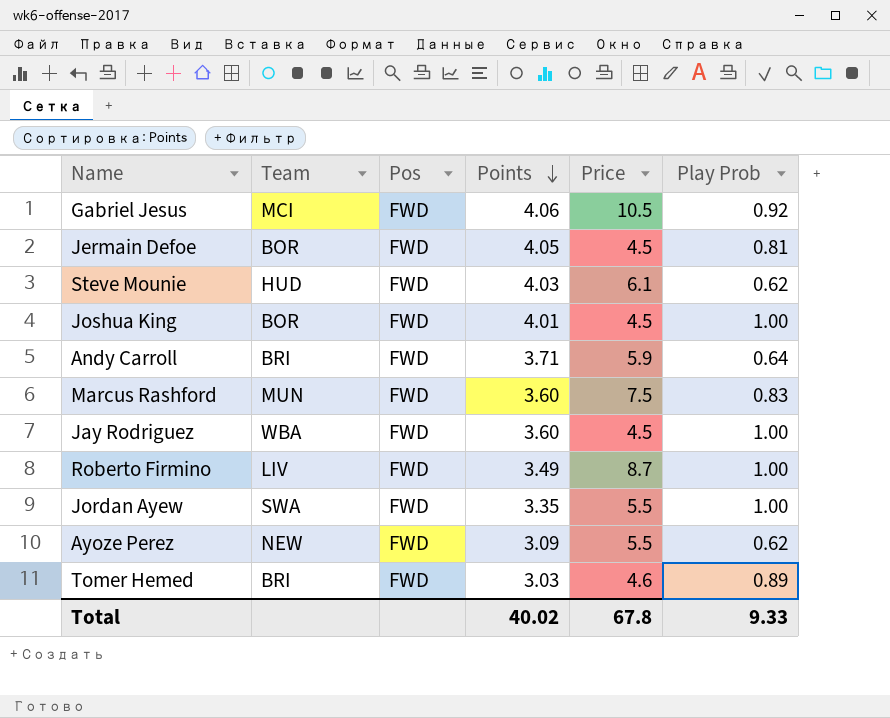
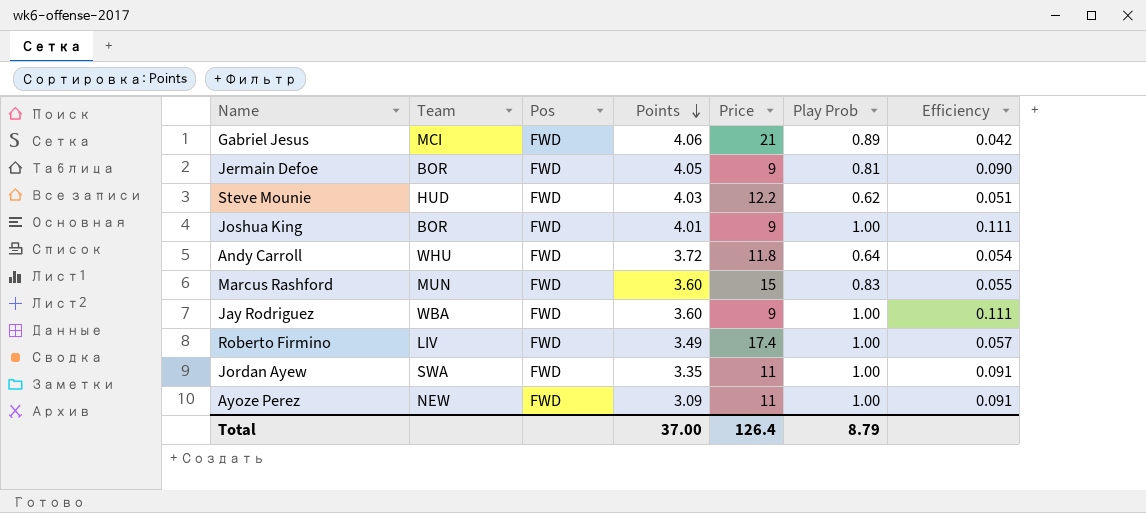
column Efficiency | formula: none -> [Play Prob] / [Price]
row Tomer Hemed: BRI | FWD | 3.03 | 4.6 | 0.89 -> none
Gabriel Jesus | Price: 10.5 -> 21
Gabriel Jesus | Play Prob: 0.92 -> 0.89
Jermain Defoe | Price: 4.5 -> 9
Steve Mounie | Price: 6.1 -> 12.2
Joshua King | Price: 4.5 -> 9
Andy Carroll | Team: BRI -> WHU
Andy Carroll | Points: 3.71 -> 3.72
Andy Carroll | Price: 5.9 -> 11.8
Marcus Rashford | Price: 7.5 -> 15
Jay Rodriguez | Price: 4.5 -> 9
Roberto Firmino | Price: 8.7 -> 17.4
Jordan Ayew | Price: 5.5 -> 11
Ayoze Perez | Price: 5.5 -> 11
Ayoze Perez | Play Prob: 0.62 -> 1.00
Total | Points: 40.02 -> 37.00
Total | Price: 67.8 -> 126.4
Total | Play Prob: 9.33 -> 8.79

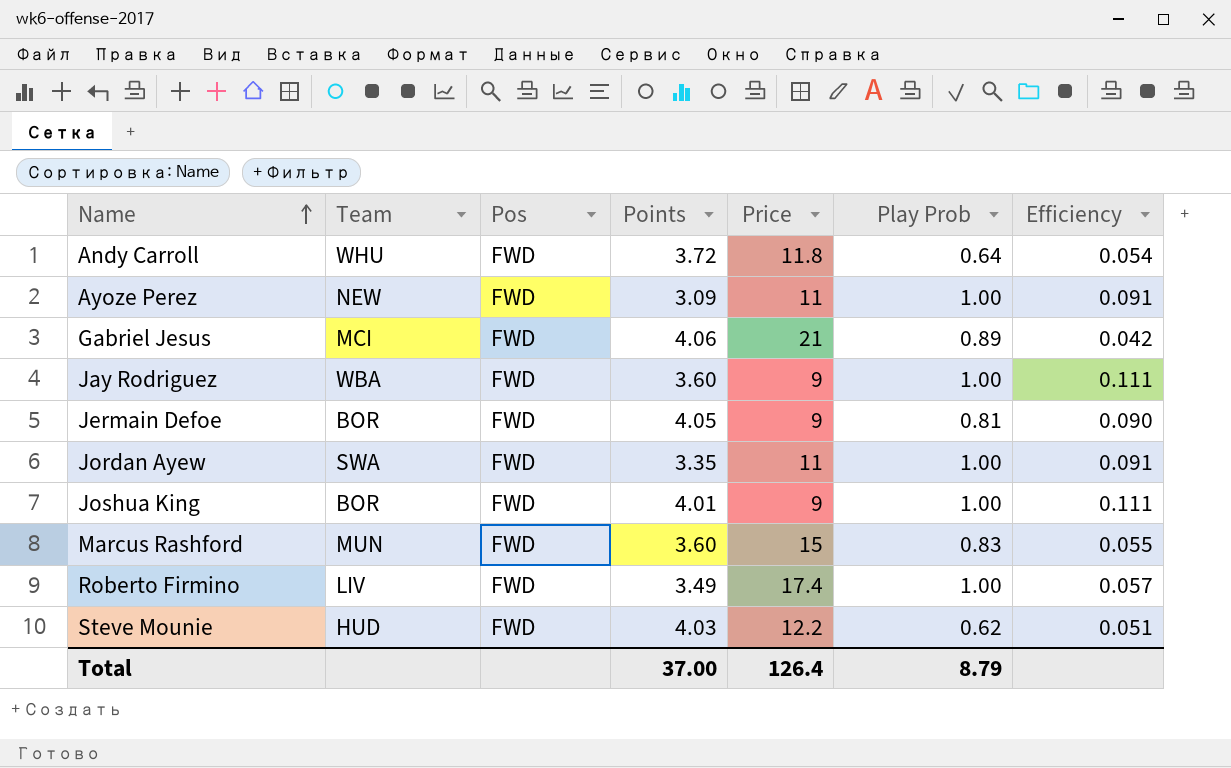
row order: Points descending -> Name ascending

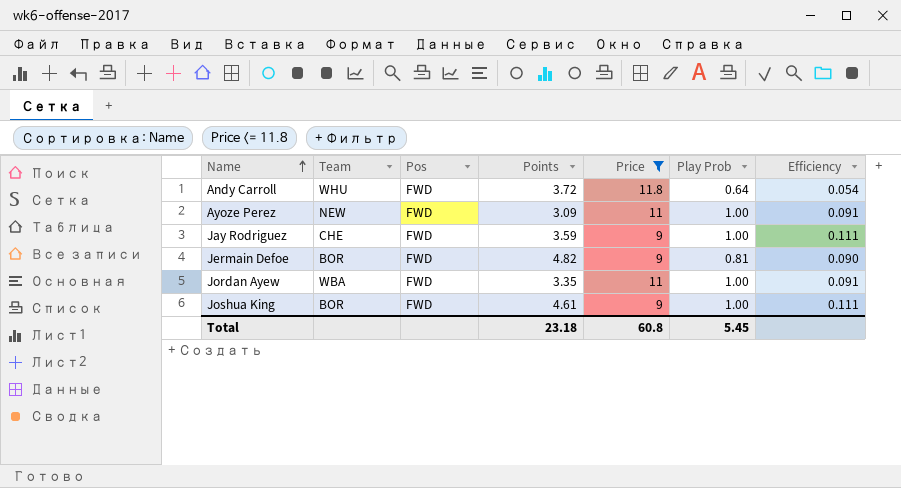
filter: none -> Price <= 11.8
Jay Rodriguez | Team: WBA -> CHE
Jay Rodriguez | Points: 3.60 -> 3.59
Jermain Defoe | Points: 4.05 -> 4.82
Jordan Ayew | Team: SWA -> WBA
Joshua King | Points: 4.01 -> 4.61
Total | Points: 37.00 -> 23.18
Total | Price: 126.4 -> 60.8
Total | Play Prob: 8.79 -> 5.45

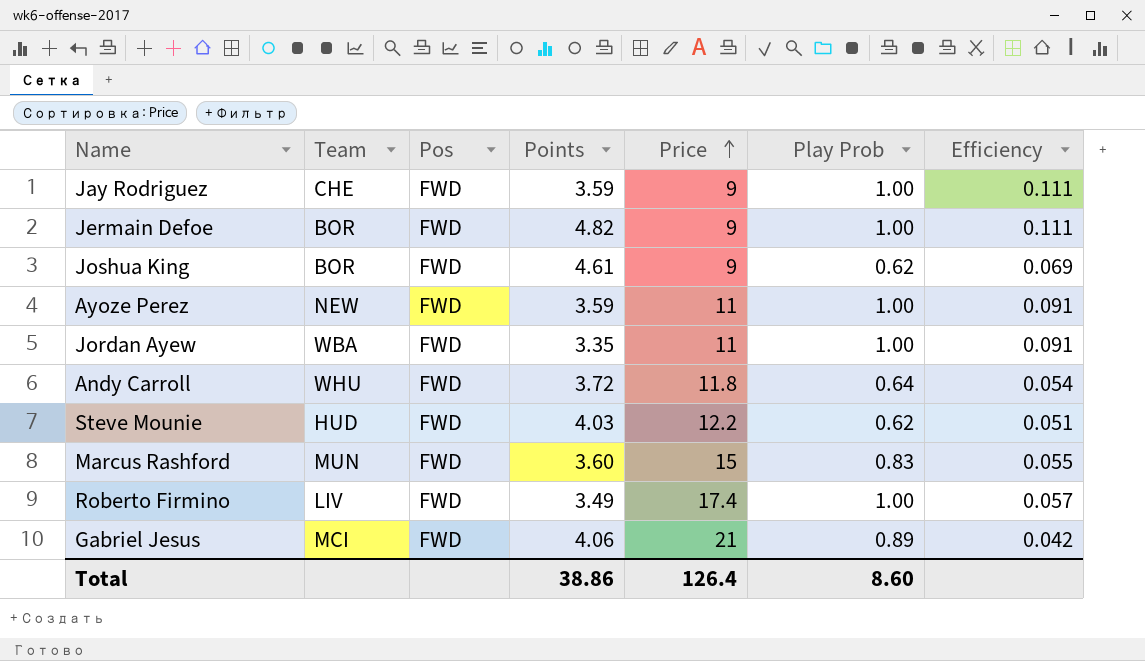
filter: Price <= 11.8 -> none
row order: Name ascending -> Price ascending
Jermain Defoe | Play Prob: 0.81 -> 1.00
Jermain Defoe | Efficiency: 0.090 -> 0.111
Joshua King | Play Prob: 1.00 -> 0.62
Joshua King | Efficiency: 0.111 -> 0.069
Ayoze Perez | Points: 3.09 -> 3.59
Total | Points: 23.18 -> 38.86
Total | Price: 60.8 -> 126.4
Total | Play Prob: 5.45 -> 8.60

